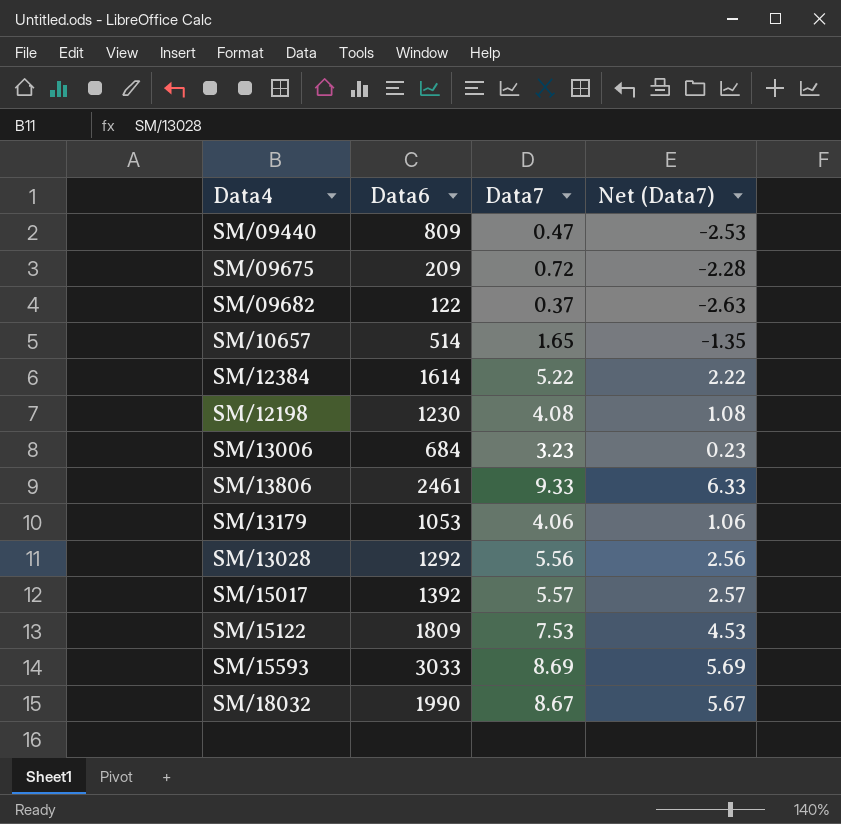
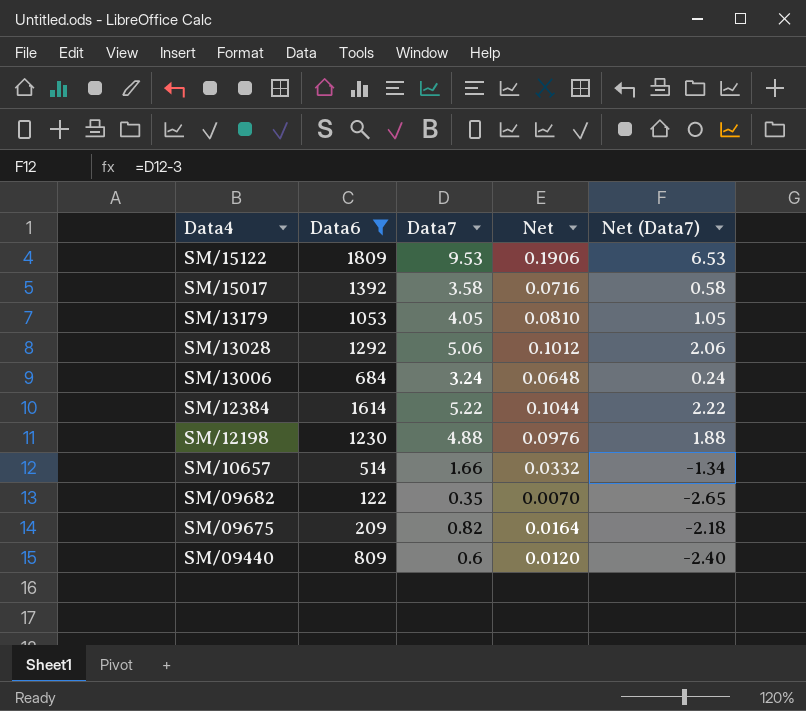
filter: none -> Data6 <= 1809
row order: none -> Data4 descending
column Net | formula: none -> [Data7] * 0.02
SM/15122 | Data7: 7.53 -> 9.53
SM/15122 | Net (Data7): 4.53 -> 6.53
SM/15017 | Data7: 5.57 -> 3.58
SM/15017 | Net (Data7): 2.57 -> 0.58
SM/13179 | Data7: 4.06 -> 4.05
SM/13179 | Net (Data7): 1.06 -> 1.05
SM/13028 | Data7: 5.56 -> 5.06
SM/13028 | Net (Data7): 2.56 -> 2.06
SM/13006 | Data7: 3.23 -> 3.24
SM/13006 | Net (Data7): 0.23 -> 0.24
SM/12198 | Data7: 4.08 -> 4.88
SM/12198 | Net (Data7): 1.08 -> 1.88
SM/10657 | Data7: 1.65 -> 1.66
SM/10657 | Net (Data7): -1.35 -> -1.34
SM/09682 | Data7: 0.37 -> 0.35
SM/09682 | Net (Data7): -2.63 -> -2.65
SM/09675 | Data7: 0.72 -> 0.82
SM/09675 | Net (Data7): -2.28 -> -2.18
SM/09440 | Data7: 0.47 -> 0.6
SM/09440 | Net (Data7): -2.53 -> -2.40

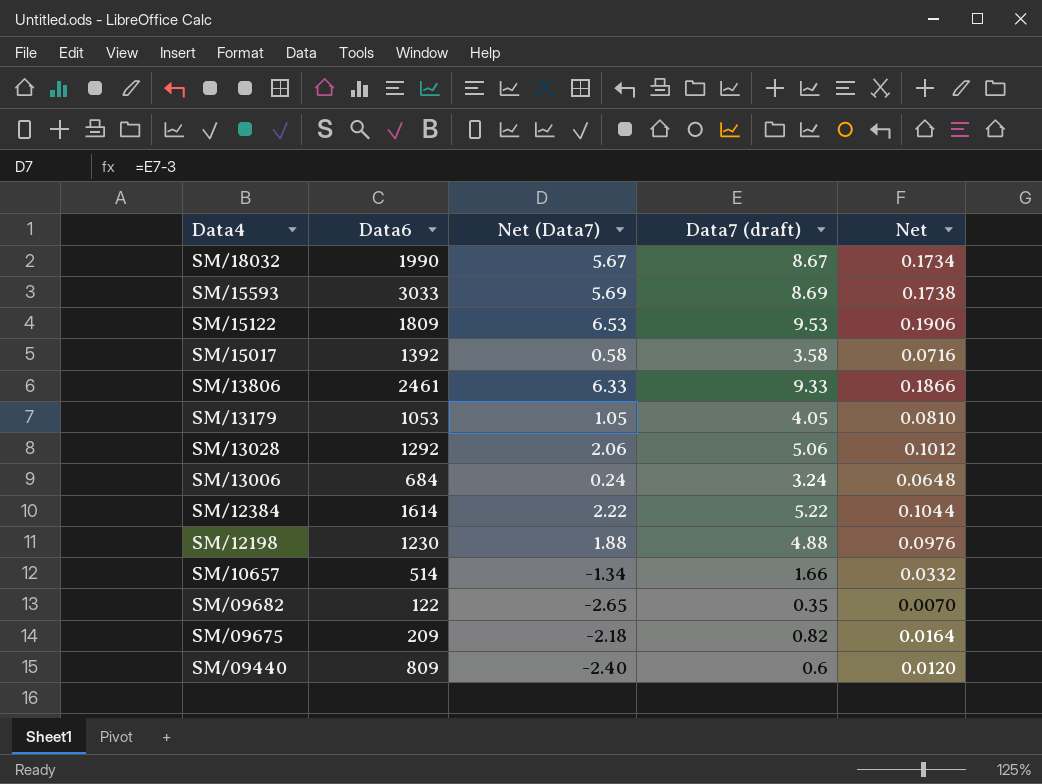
filter: Data6 <= 1809 -> none
column Net (Data7) | position: 5 -> 3
column name: Data7 -> Data7 (draft)

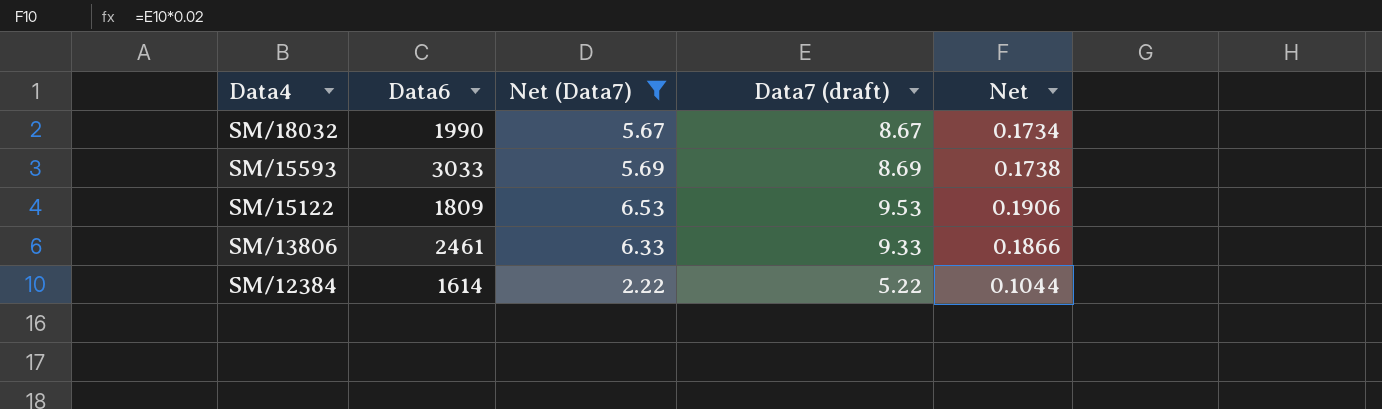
filter: none -> Net (Data7) >= 2.22

